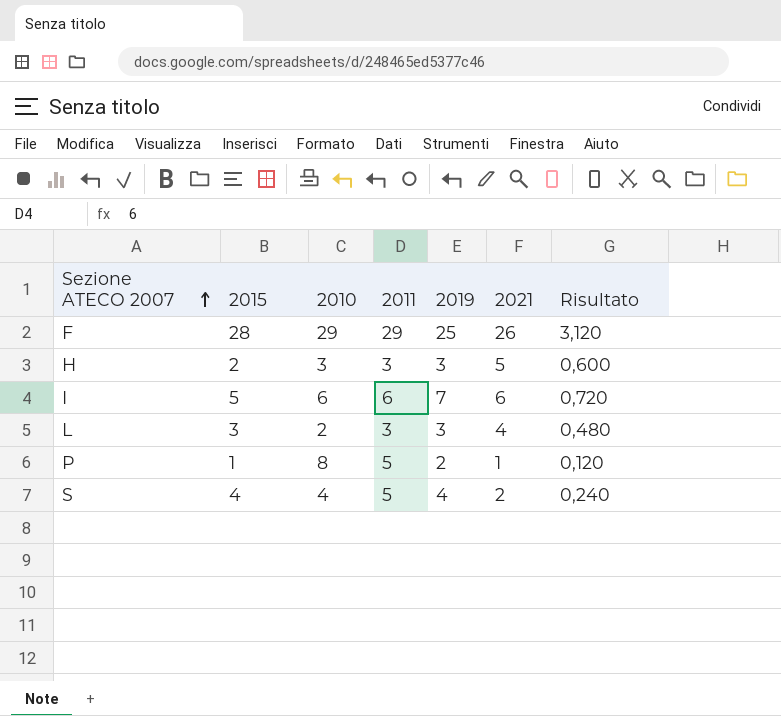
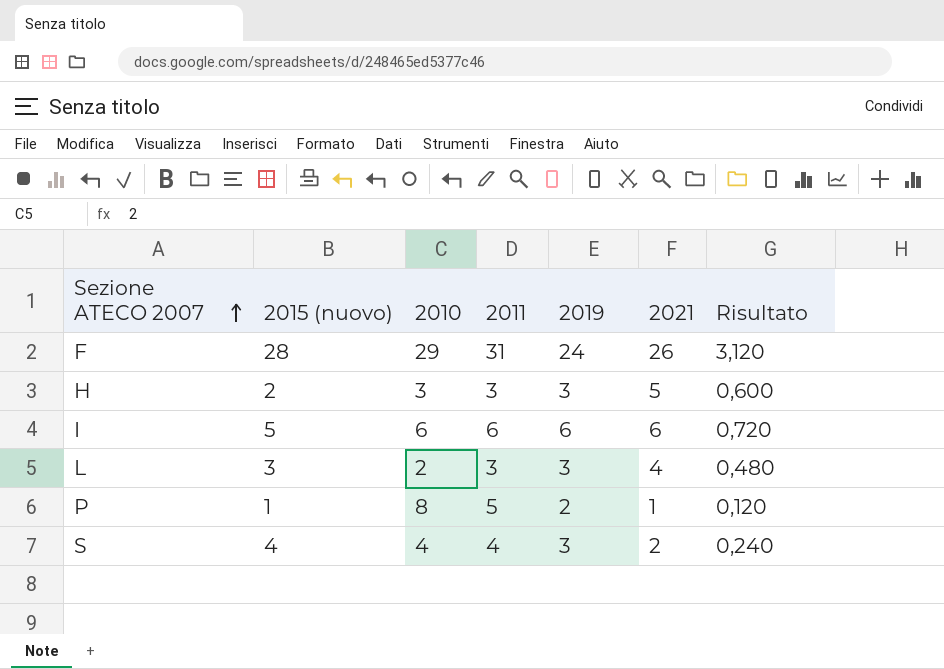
column name: 2015 -> 2015 (nuovo)
F | 2011: 29 -> 31
F | 2019: 25 -> 24
I | 2019: 7 -> 6
S | 2011: 5 -> 4
S | 2019: 4 -> 3

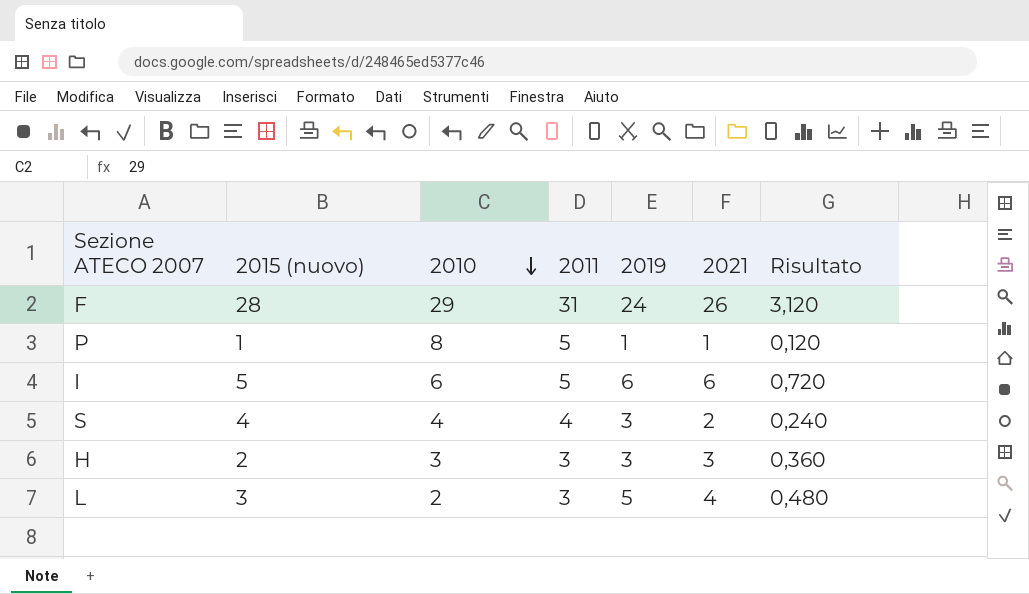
row order: Sezione ATECO 2007 ascending -> 2010 descending
P | 2019: 2 -> 1
I | 2011: 6 -> 5
H | 2021: 5 -> 3
H | Risultato: 0,600 -> 0,360
L | 2019: 3 -> 5

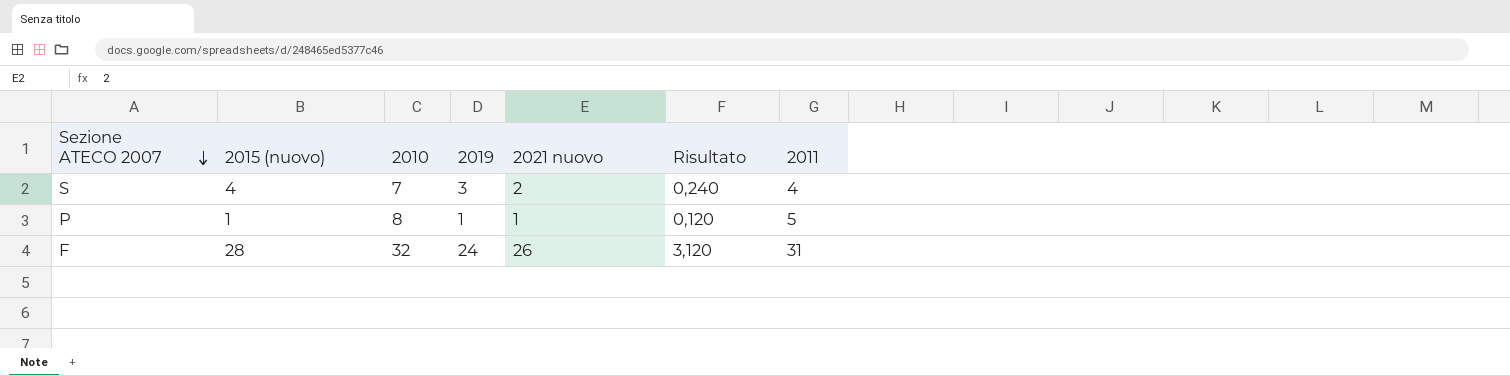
row order: 2010 descending -> Sezione ATECO 2007 descending
column name: 2021 -> 2021 nuovo
column 2011 | position: 4 -> 7
row I: 5 | 6 | 5 | 6 | 6 | 0,720 -> none
row H: 2 | 3 | 3 | 3 | 3 | 0,360 -> none
row L: 3 | 2 | 3 | 5 | 4 | 0,480 -> none
S | 2010: 4 -> 7
F | 2010: 29 -> 32

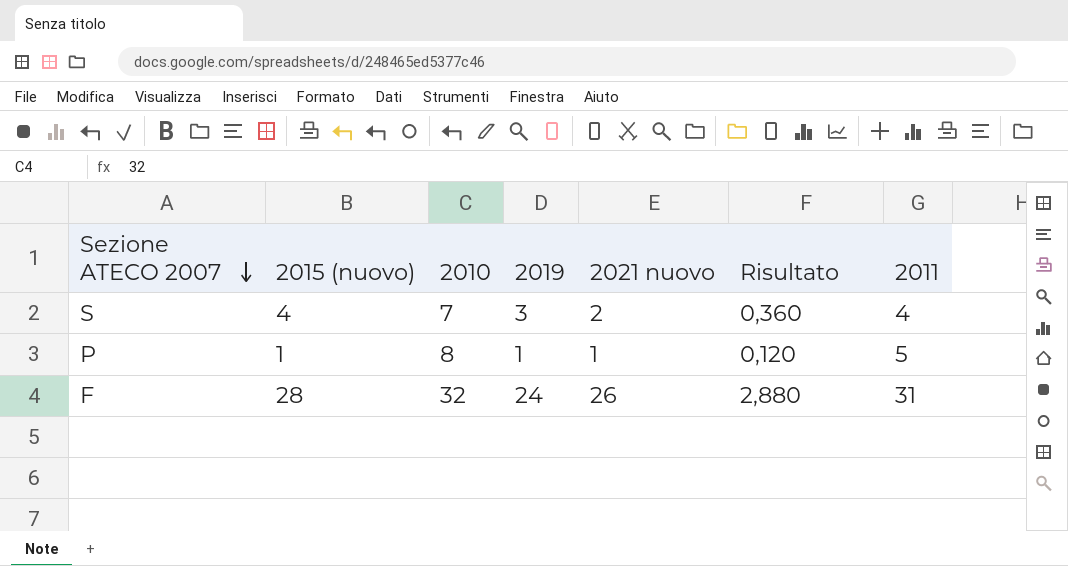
column Risultato | formula: [2021 nuovo] * 0,12 -> [2019] * 0,12

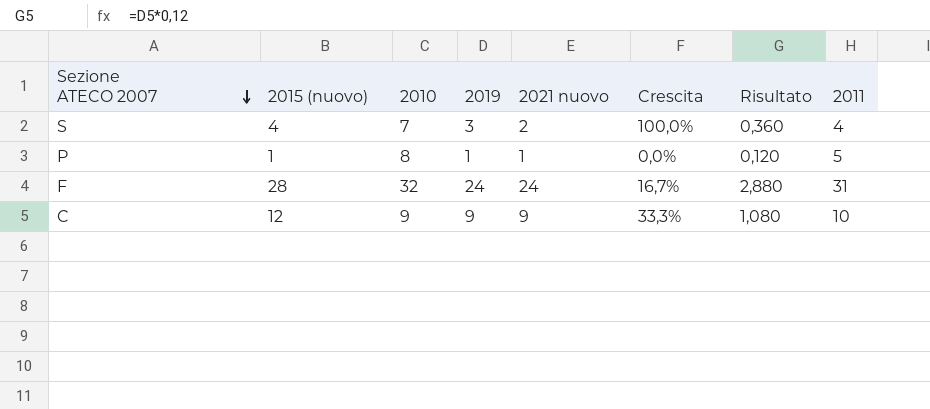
column Crescita | formula: none -> ([2015 (nuovo)] - [2021 nuovo]) / [2021 nuovo]
F | 2021 nuovo: 26 -> 24
row C: none -> 12 | 9 | 9 | 9 | 33,3% | 1,080 | 10

